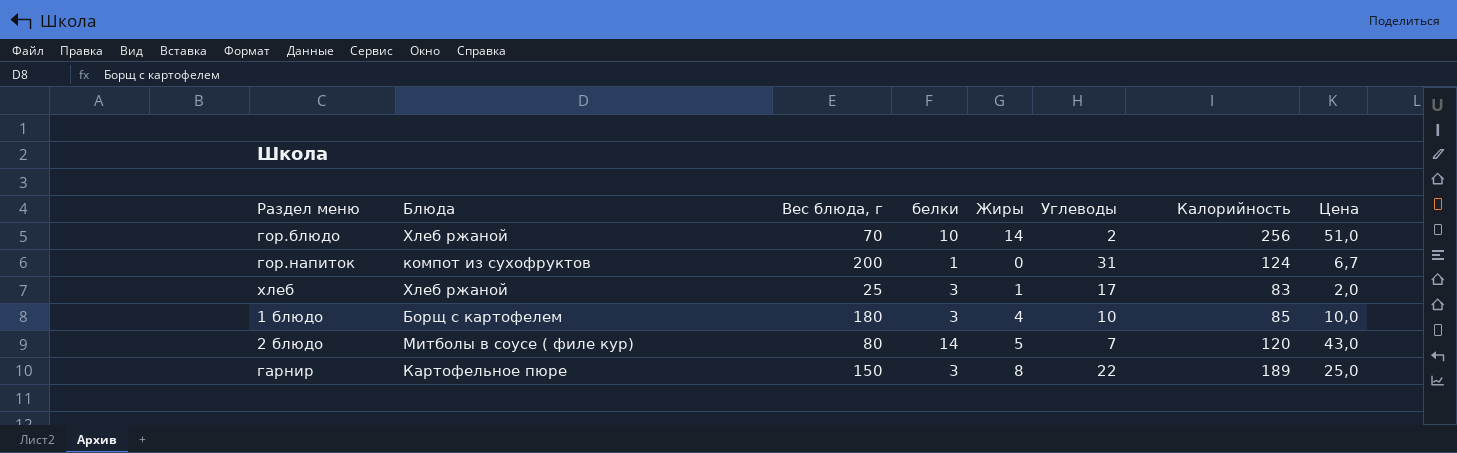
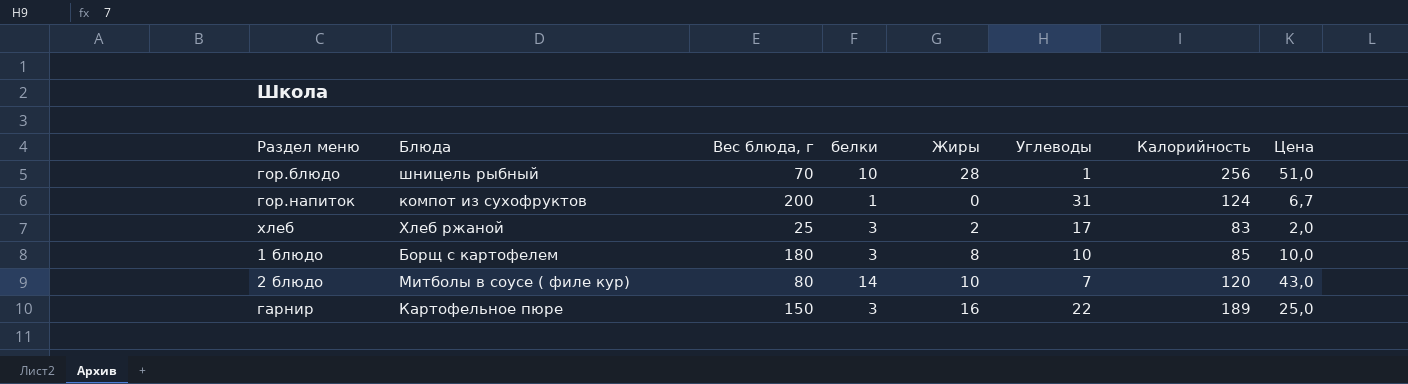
гор.блюдо | Блюда: Хлеб ржаной -> шницель рыбный
гор.блюдо | Жиры: 14 -> 28
гор.блюдо | Углеводы: 2 -> 1
хлеб | Жиры: 1 -> 2
1 блюдо | Жиры: 4 -> 8
2 блюдо | Жиры: 5 -> 10
гарнир | Жиры: 8 -> 16

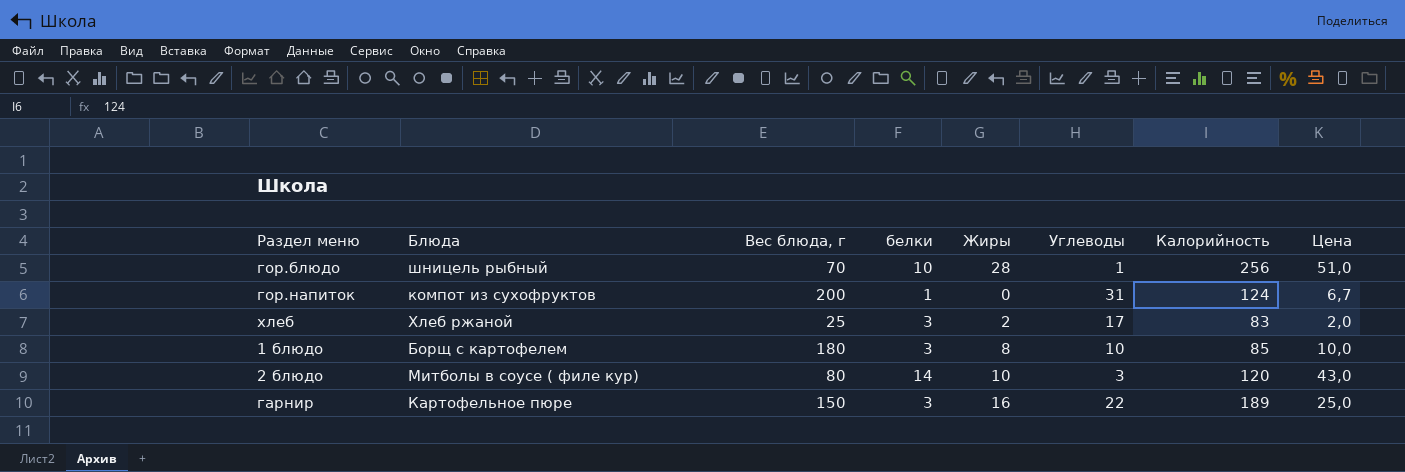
2 блюдо | Углеводы: 7 -> 3

